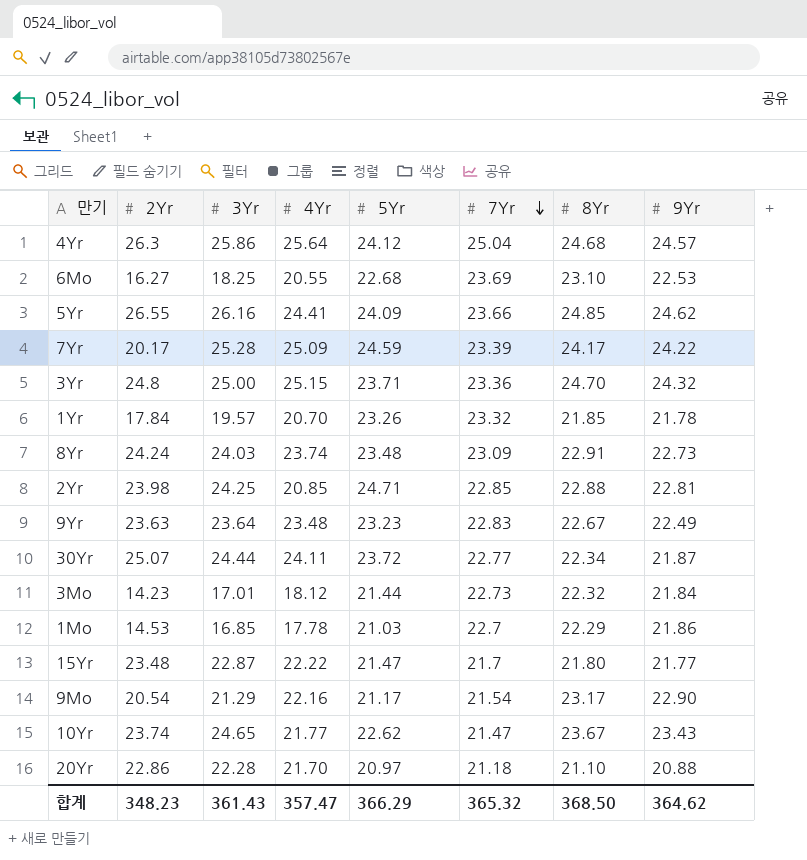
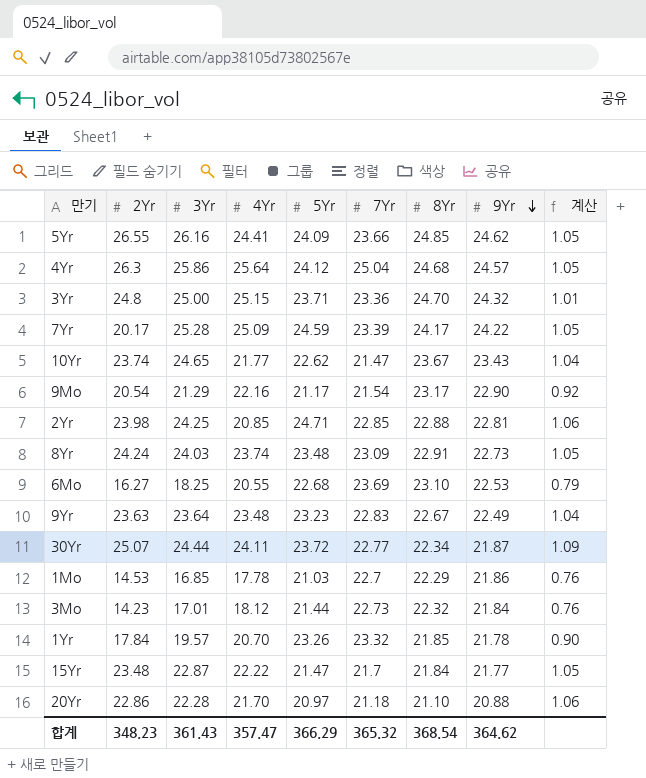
row order: 7Yr descending -> 9Yr descending
column 계산 | formula: none -> [3Yr] / [8Yr]
15Yr | 8Yr: 21.80 -> 21.84
합계 | 8Yr: 368.50 -> 368.54

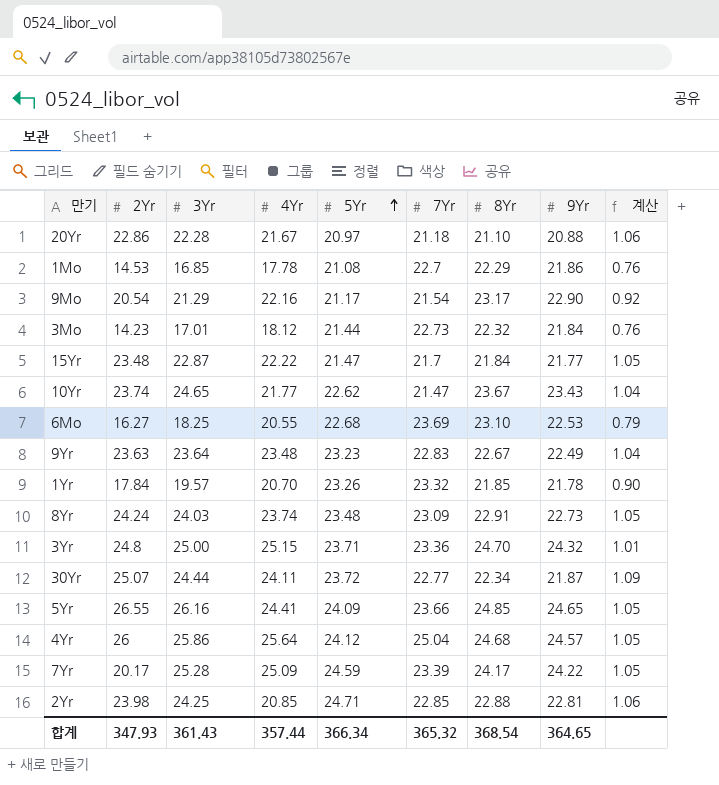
row order: 9Yr descending -> 5Yr ascending
20Yr | 4Yr: 21.70 -> 21.67
1Mo | 5Yr: 21.03 -> 21.08
5Yr | 9Yr: 24.62 -> 24.65
4Yr | 2Yr: 26.3 -> 26
합계 | 2Yr: 348.23 -> 347.93
합계 | 4Yr: 357.47 -> 357.44
합계 | 5Yr: 366.29 -> 366.34
합계 | 9Yr: 364.62 -> 364.65

